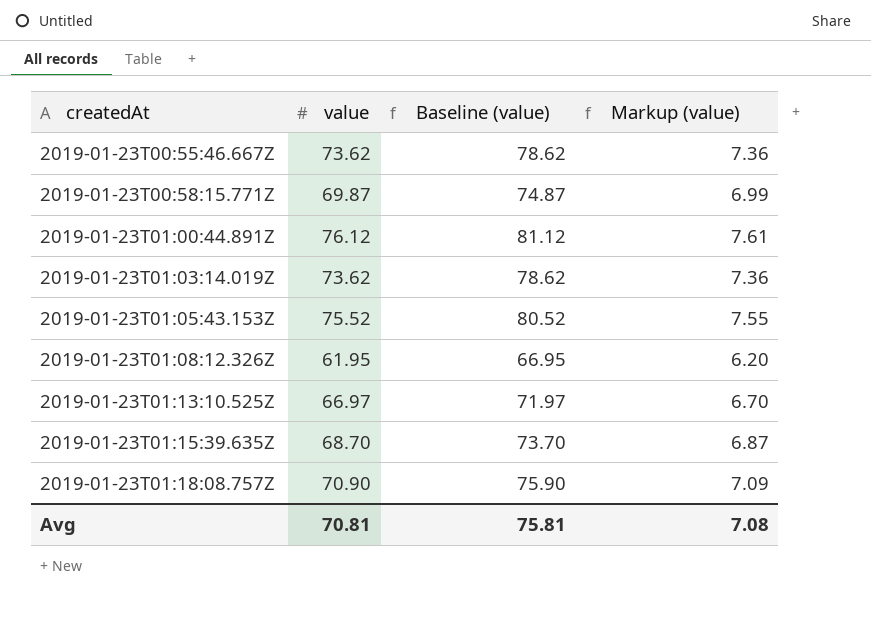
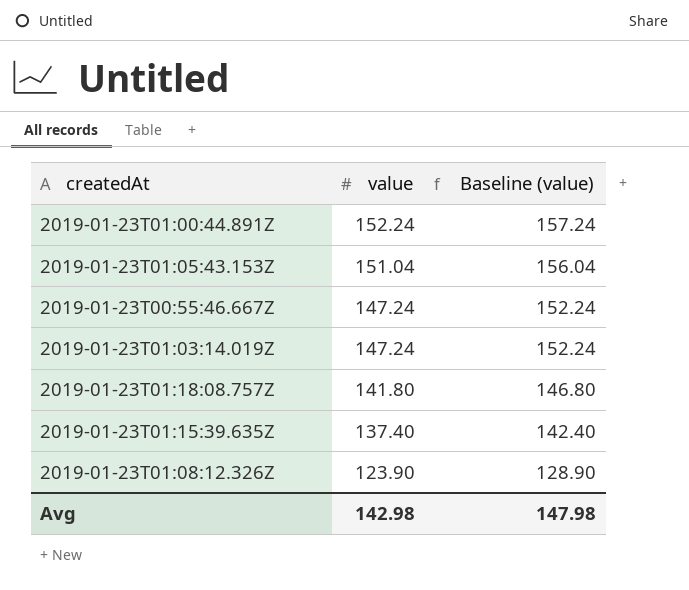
row order: createdAt ascending -> value descending
column Markup (value) | formula: [value] * 0.1 -> none
row 2019-01-23T00:58:15.771Z: 69.87 | 74.87 | 6.99 -> none
row 2019-01-23T01:13:10.525Z: 66.97 | 71.97 | 6.70 -> none
2019-01-23T01:00:44.891Z | value: 76.12 -> 152.24
2019-01-23T01:00:44.891Z | Baseline (value): 81.12 -> 157.24
2019-01-23T01:05:43.153Z | value: 75.52 -> 151.04
2019-01-23T01:05:43.153Z | Baseline (value): 80.52 -> 156.04
2019-01-23T00:55:46.667Z | value: 73.62 -> 147.24
2019-01-23T00:55:46.667Z | Baseline (value): 78.62 -> 152.24
2019-01-23T01:03:14.019Z | value: 73.62 -> 147.24
2019-01-23T01:03:14.019Z | Baseline (value): 78.62 -> 152.24
2019-01-23T01:18:08.757Z | value: 70.90 -> 141.80
2019-01-23T01:18:08.757Z | Baseline (value): 75.90 -> 146.80
2019-01-23T01:15:39.635Z | value: 68.70 -> 137.40
2019-01-23T01:15:39.635Z | Baseline (value): 73.70 -> 142.40
2019-01-23T01:08:12.326Z | value: 61.95 -> 123.90
2019-01-23T01:08:12.326Z | Baseline (value): 66.95 -> 128.90
Avg | value: 70.81 -> 142.98
Avg | Baseline (value): 75.81 -> 147.98

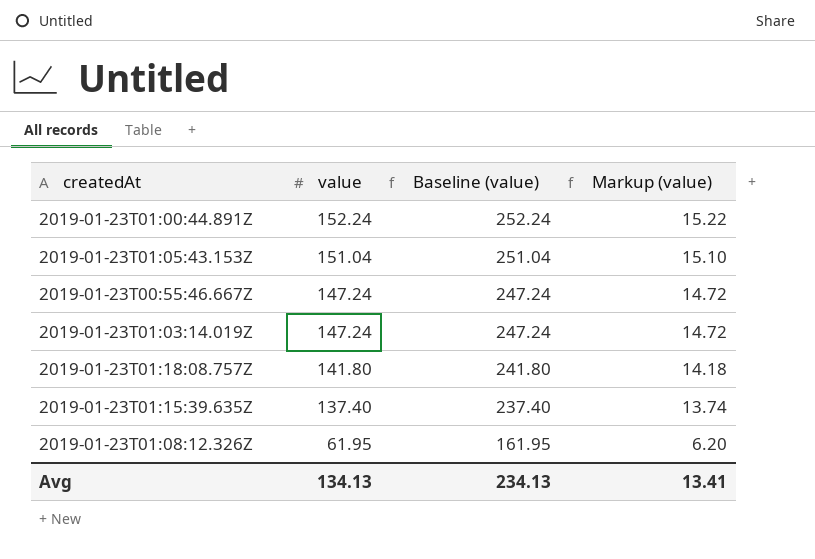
column Baseline (value) | formula: [value] + 5 -> [value] + 100
column Markup (value) | formula: none -> [value] * 0.1
2019-01-23T01:08:12.326Z | value: 123.90 -> 61.95
Avg | value: 142.98 -> 134.13
Avg | Baseline (value): 147.98 -> 234.13

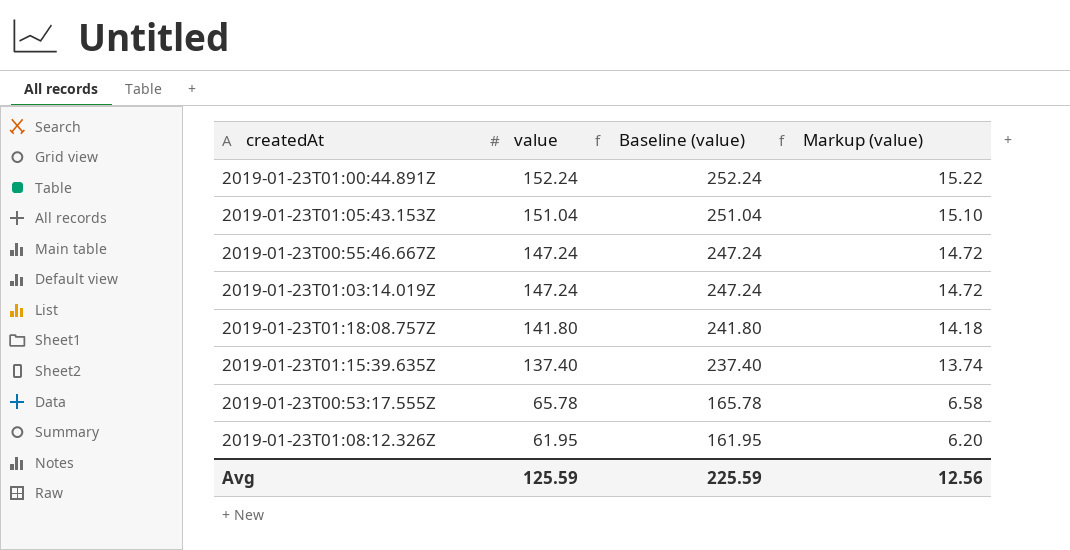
row 2019-01-23T00:53:17.555Z: none -> 65.78 | 165.78 | 6.58
Avg | value: 134.13 -> 125.59
Avg | Baseline (value): 234.13 -> 225.59
Avg | Markup (value): 13.41 -> 12.56

